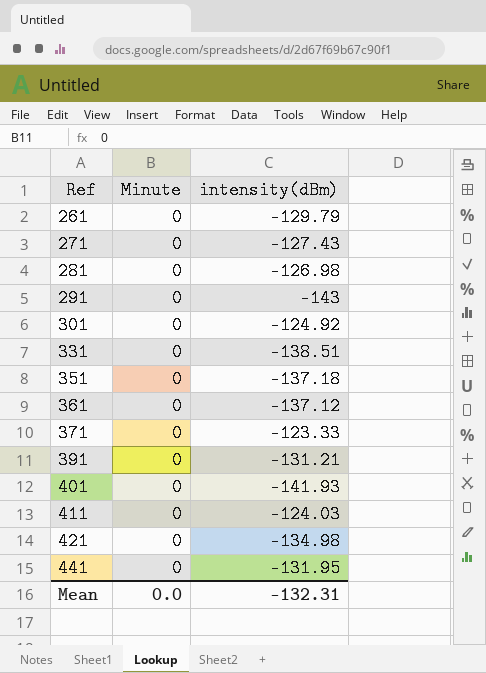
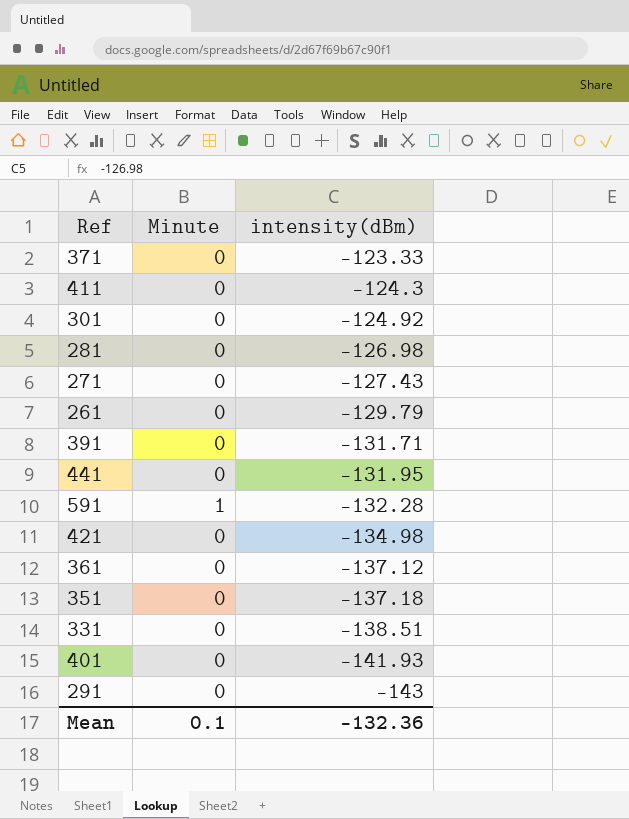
row order: Ref ascending -> intensity(dBm) descending
411 | intensity(dBm): -124.03 -> -124.3
391 | intensity(dBm): -131.21 -> -131.71
row 591: none -> 1 | -132.28
Mean | Minute: 0.0 -> 0.1
Mean | intensity(dBm): -132.31 -> -132.36

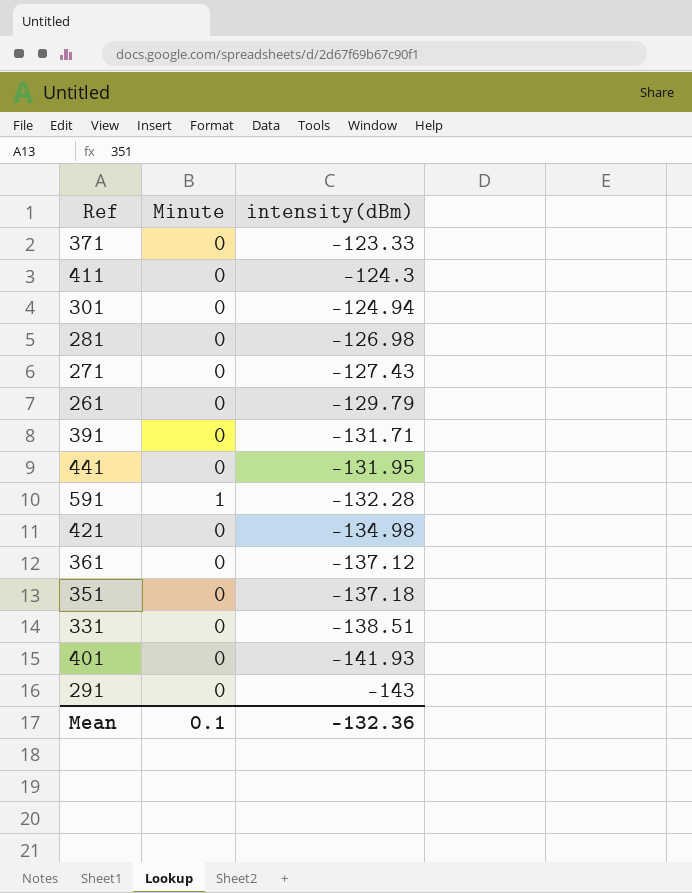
301 | intensity(dBm): -124.92 -> -124.94

